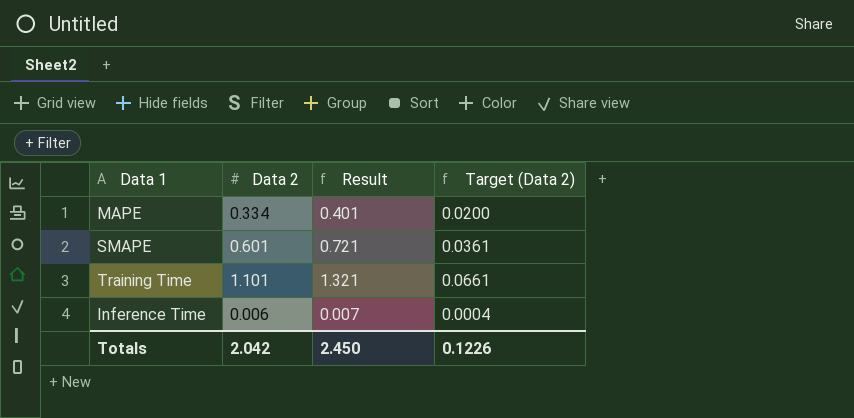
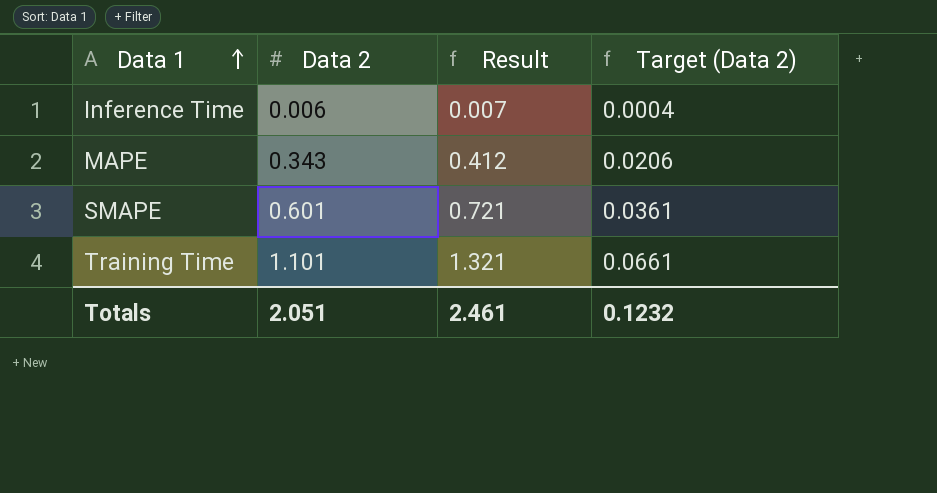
row order: none -> Data 1 ascending
MAPE | Data 2: 0.334 -> 0.343
MAPE | Result: 0.401 -> 0.412
MAPE | Target (Data 2): 0.0200 -> 0.0206
Totals | Data 2: 2.042 -> 2.051
Totals | Result: 2.450 -> 2.461
Totals | Target (Data 2): 0.1226 -> 0.1232

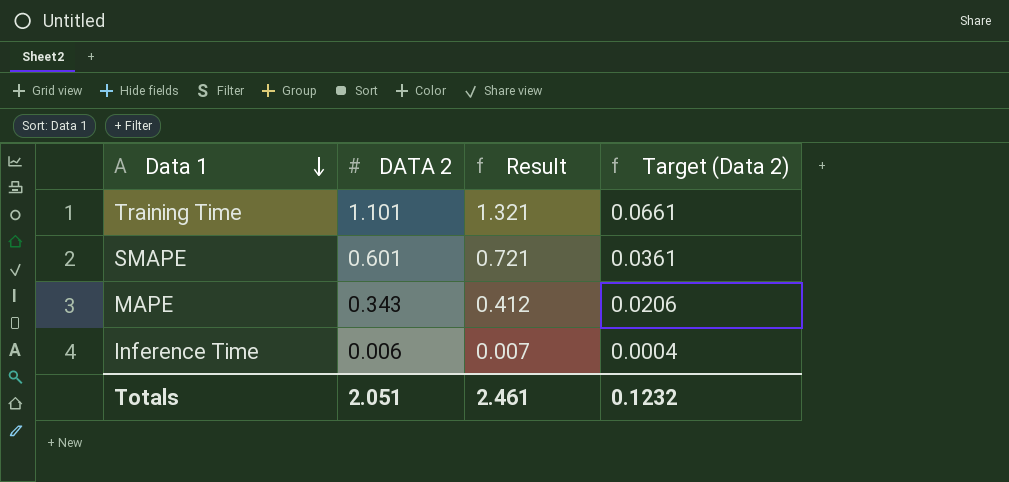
row order: Data 1 ascending -> Data 1 descending
column name: Data 2 -> DATA 2

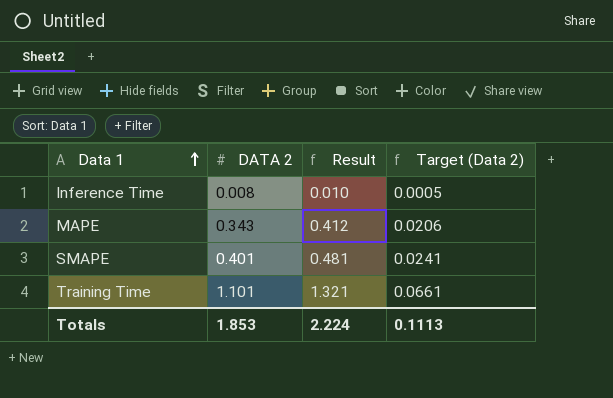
row order: Data 1 descending -> Data 1 ascending
Inference Time | DATA 2: 0.006 -> 0.008
Inference Time | Result: 0.007 -> 0.010
Inference Time | Target (Data 2): 0.0004 -> 0.0005
SMAPE | DATA 2: 0.601 -> 0.401
SMAPE | Result: 0.721 -> 0.481
SMAPE | Target (Data 2): 0.0361 -> 0.0241
Totals | DATA 2: 2.051 -> 1.853
Totals | Result: 2.461 -> 2.224
Totals | Target (Data 2): 0.1232 -> 0.1113

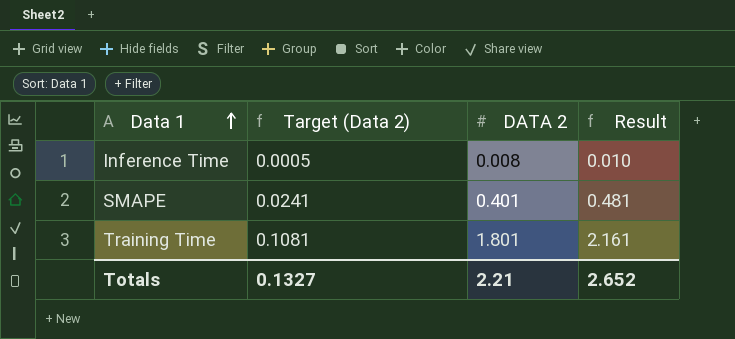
column Target (Data 2) | position: 4 -> 2
row MAPE: 0.343 | 0.412 | 0.0206 -> none
Training Time | Target (Data 2): 0.0661 -> 0.1081
Training Time | DATA 2: 1.101 -> 1.801
Training Time | Result: 1.321 -> 2.161
Totals | Target (Data 2): 0.1113 -> 0.1327
Totals | DATA 2: 1.853 -> 2.21
Totals | Result: 2.224 -> 2.652

